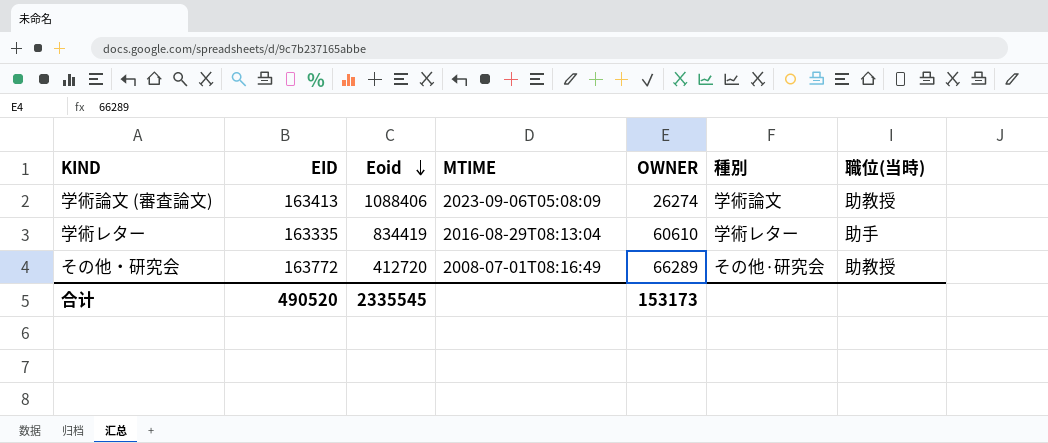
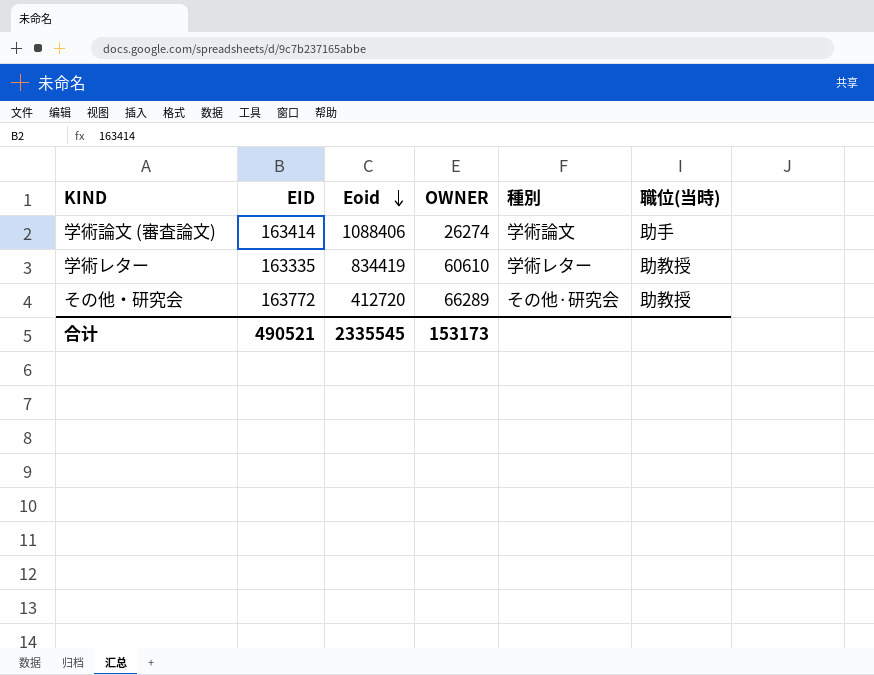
column MTIME | position: 4 -> none
学術論文 (審査論文) | EID: 163413 -> 163414
学術論文 (審査論文) | 職位(当時): 助教授 -> 助手
学術レター | 職位(当時): 助手 -> 助教授
合计 | EID: 490520 -> 490521

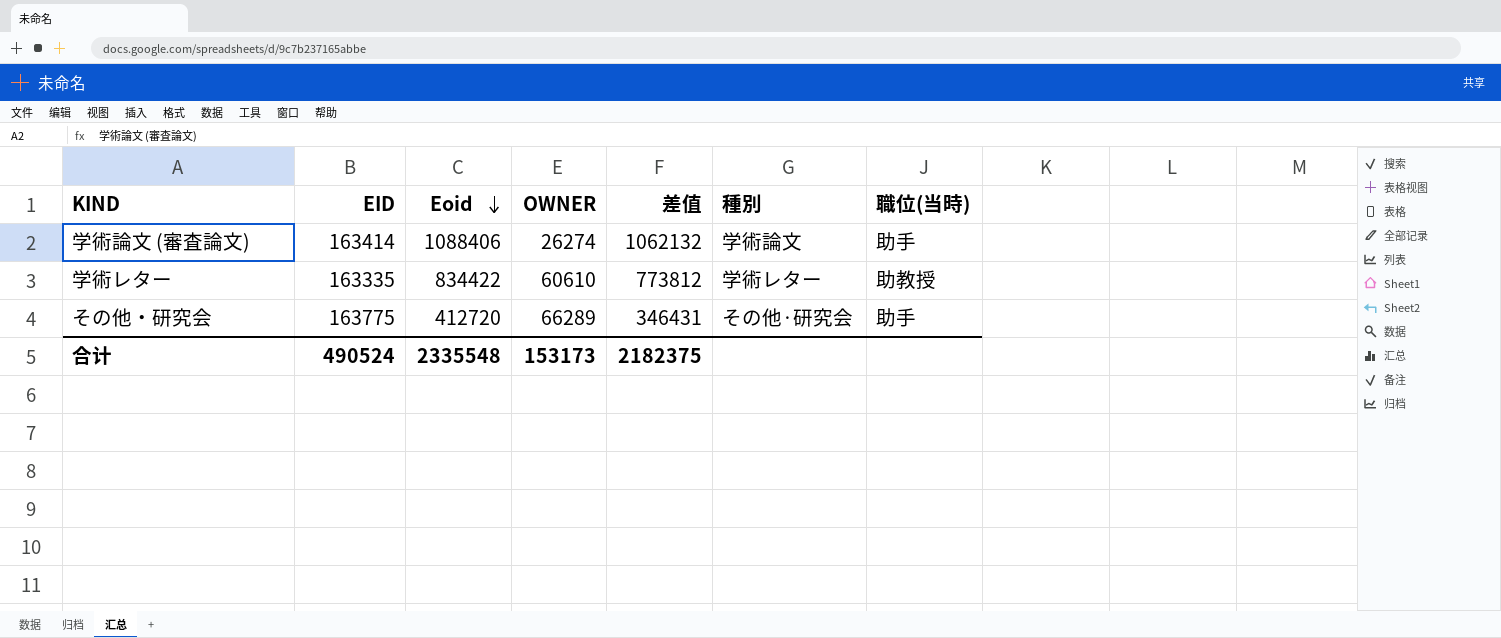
column 差值 | formula: none -> [Eoid] - [OWNER]
学術レター | Eoid: 834419 -> 834422
その他・研究会 | EID: 163772 -> 163775
その他・研究会 | 職位(当時): 助教授 -> 助手
合计 | EID: 490521 -> 490524
合计 | Eoid: 2335545 -> 2335548

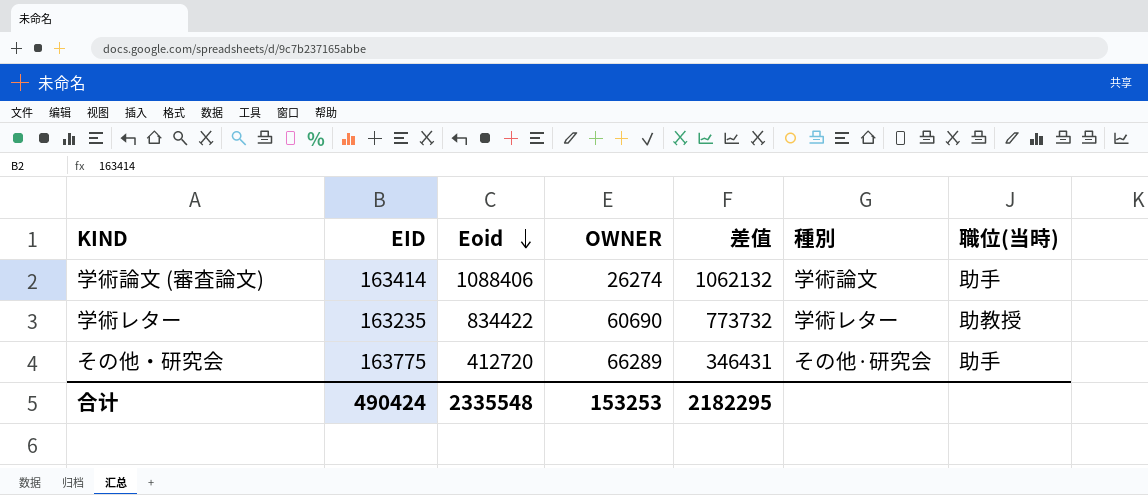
学術レター | EID: 163335 -> 163235
学術レター | OWNER: 60610 -> 60690
学術レター | 差值: 773812 -> 773732
合计 | EID: 490524 -> 490424
合计 | OWNER: 153173 -> 153253
合计 | 差值: 2182375 -> 2182295

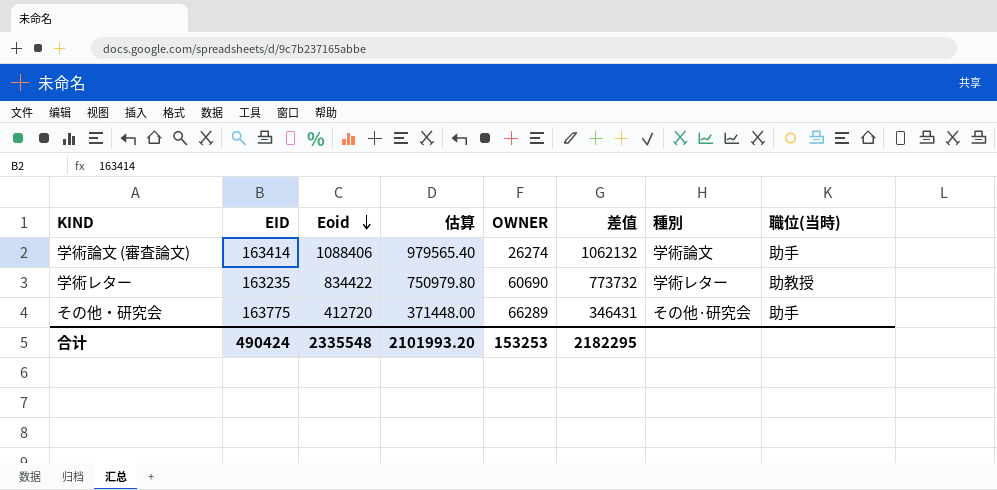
column 估算 | formula: none -> [Eoid] * 0.9

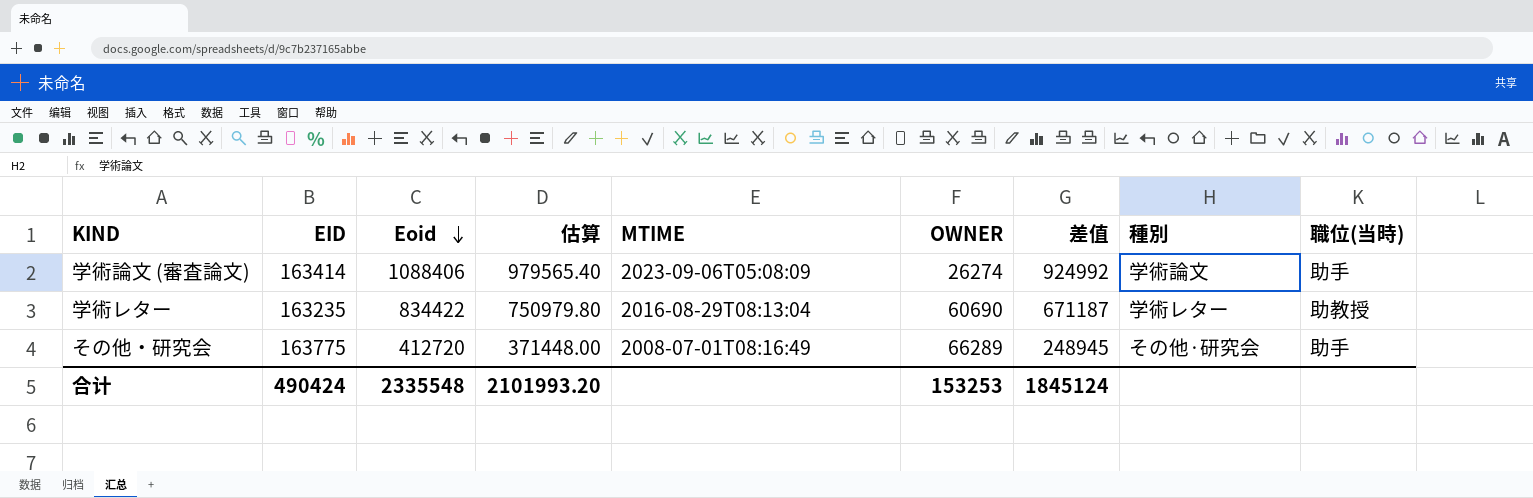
column MTIME | position: none -> 5
column 差值 | formula: [Eoid] - [OWNER] -> [Eoid] - [EID]
合计 | 差值: 2182295 -> 1845124

